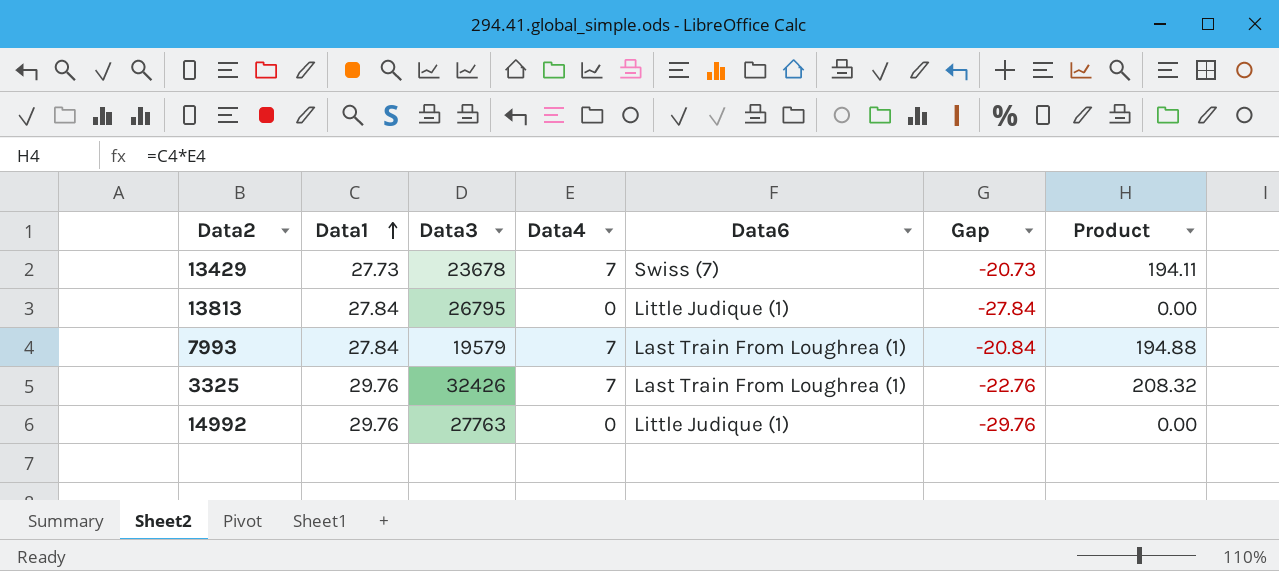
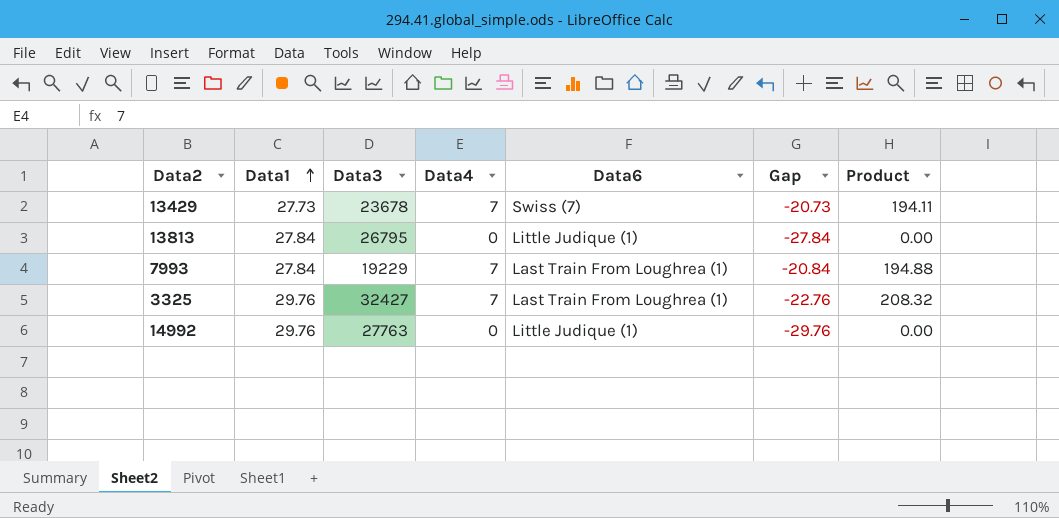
7993 | Data3: 19579 -> 19229
3325 | Data3: 32426 -> 32427

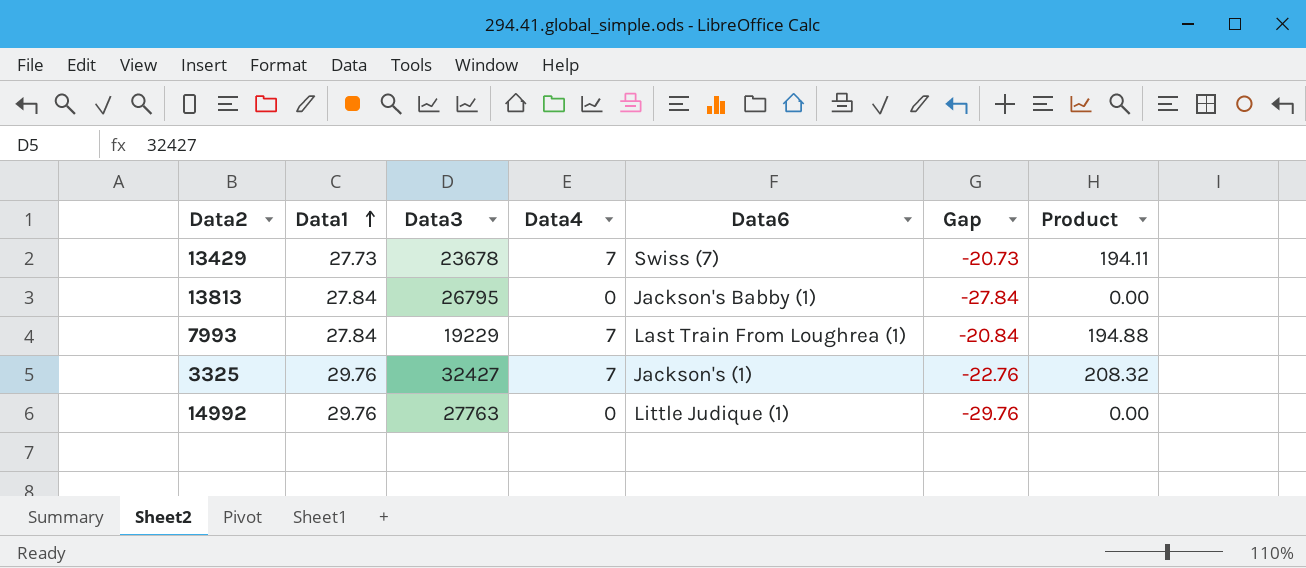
13813 | Data6: Little Judique (1) -> Jackson's Babby (1)
3325 | Data6: Last Train From Loughrea (1) -> Jackson's (1)

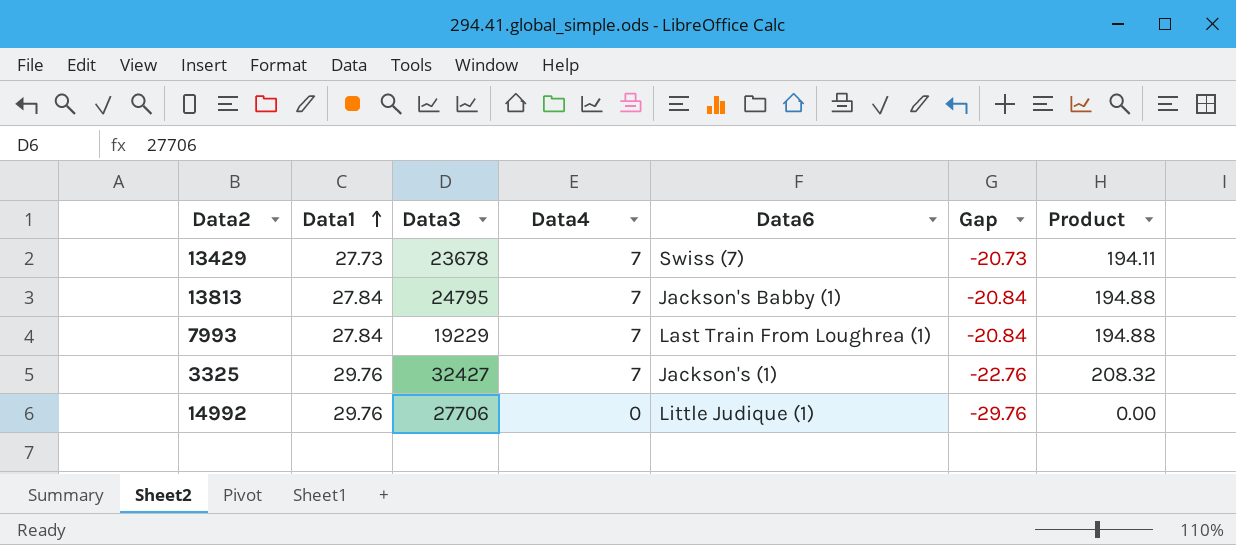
13813 | Data3: 26795 -> 24795
13813 | Data4: 0 -> 7
13813 | Gap: -27.84 -> -20.84
13813 | Product: 0.00 -> 194.88
14992 | Data3: 27763 -> 27706

